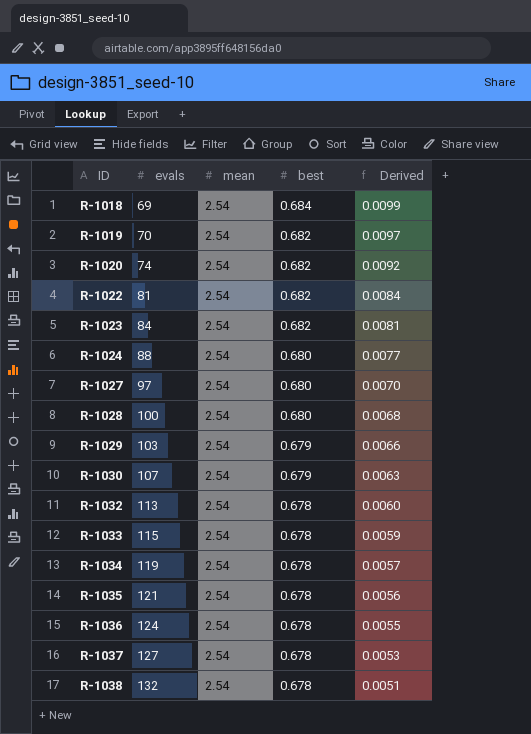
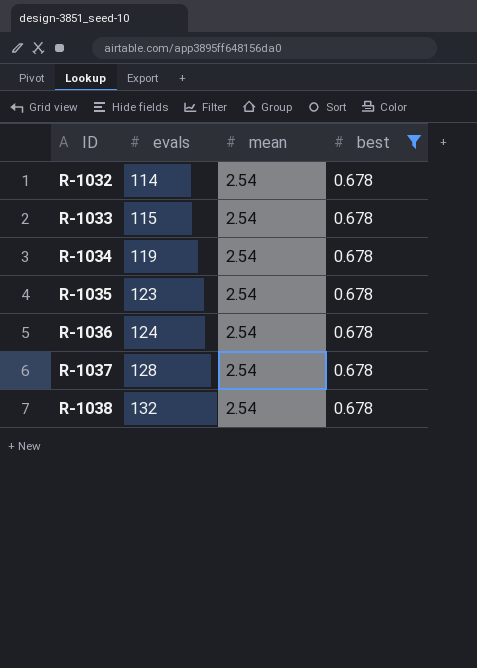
filter: none -> best = 0.678
column Derived | formula: [best] / [evals] -> none
R-1032 | evals: 113 -> 114
R-1035 | evals: 121 -> 123
R-1037 | evals: 127 -> 128

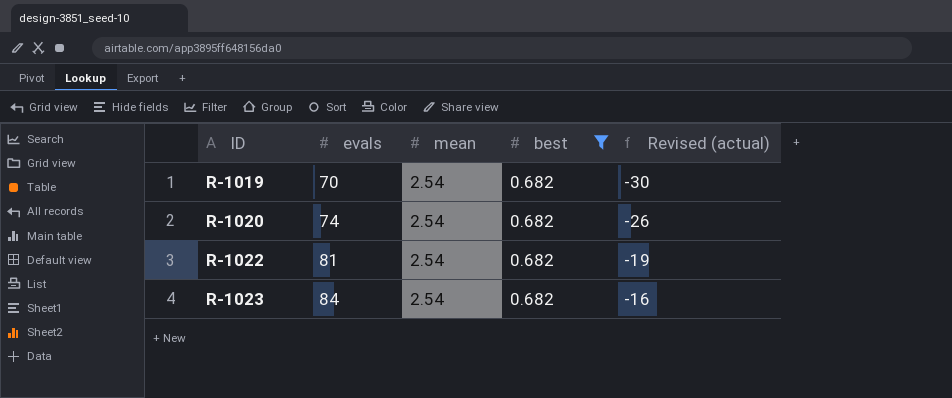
filter: best = 0.678 -> best = 0.682
column Revised (actual) | formula: none -> [evals] - 100

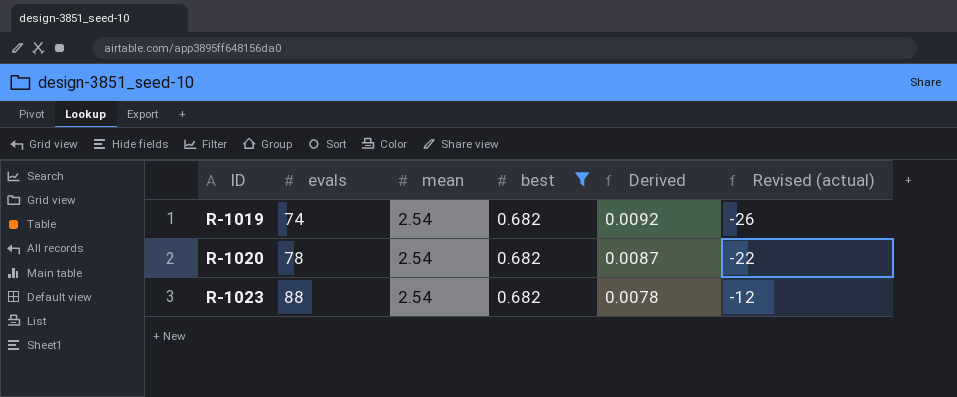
column Derived | formula: none -> [best] / [evals]
row R-1022: 81 | 2.54 | 0.682 | -19 -> none
R-1019 | evals: 70 -> 74
R-1019 | Revised (actual): -30 -> -26
R-1020 | evals: 74 -> 78
R-1020 | Revised (actual): -26 -> -22
R-1023 | evals: 84 -> 88
R-1023 | Revised (actual): -16 -> -12

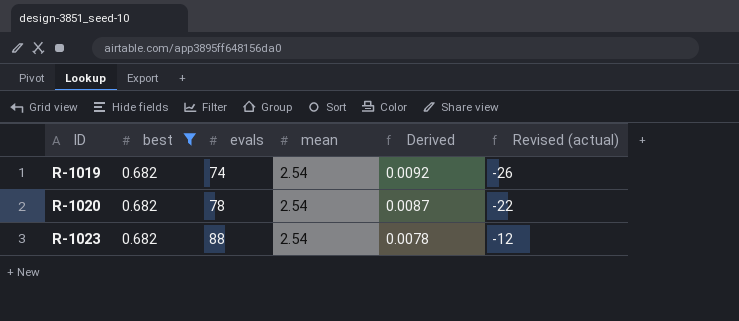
column best | position: 4 -> 2

